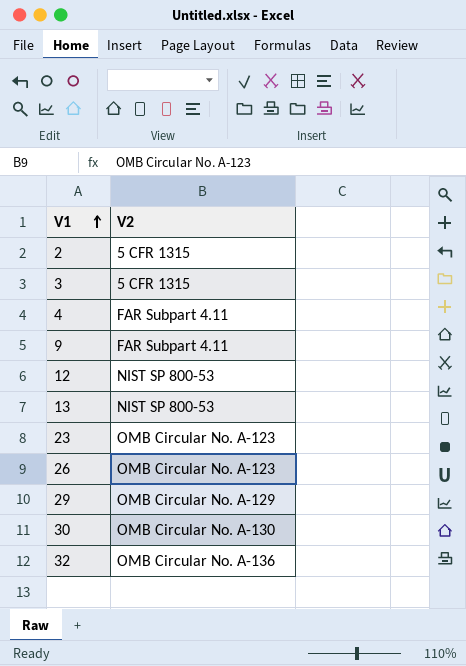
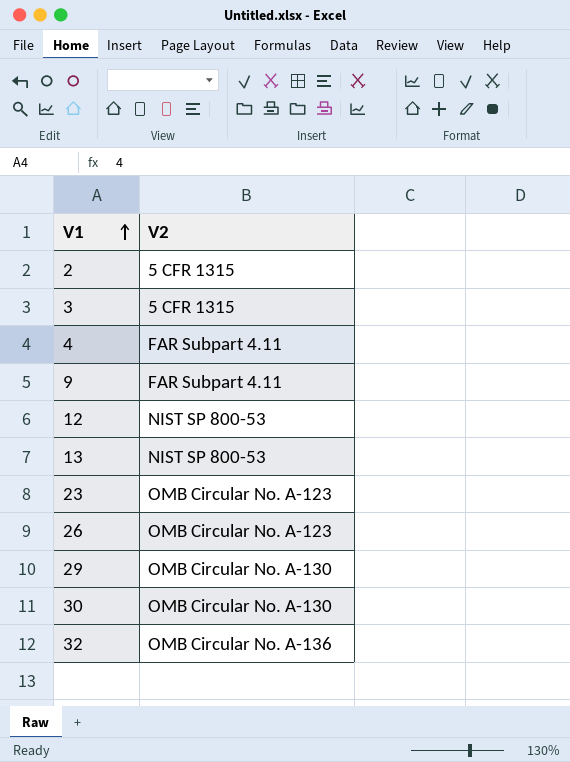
29 | V2: OMB Circular No. A-129 -> OMB Circular No. A-130

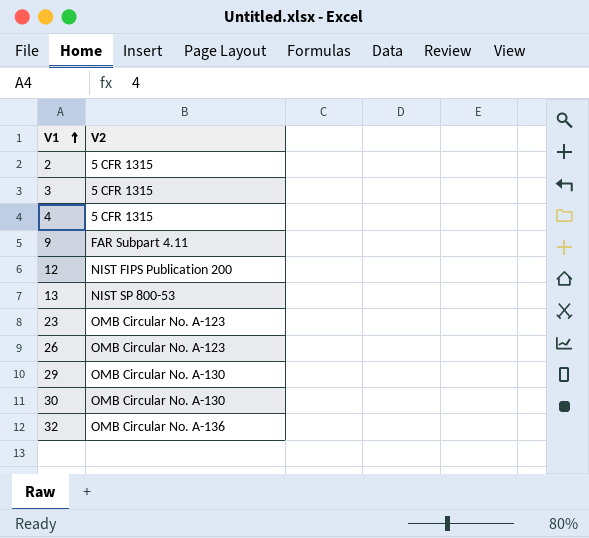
4 | V2: FAR Subpart 4.11 -> 5 CFR 1315
12 | V2: NIST SP 800-53 -> NIST FIPS Publication 200

